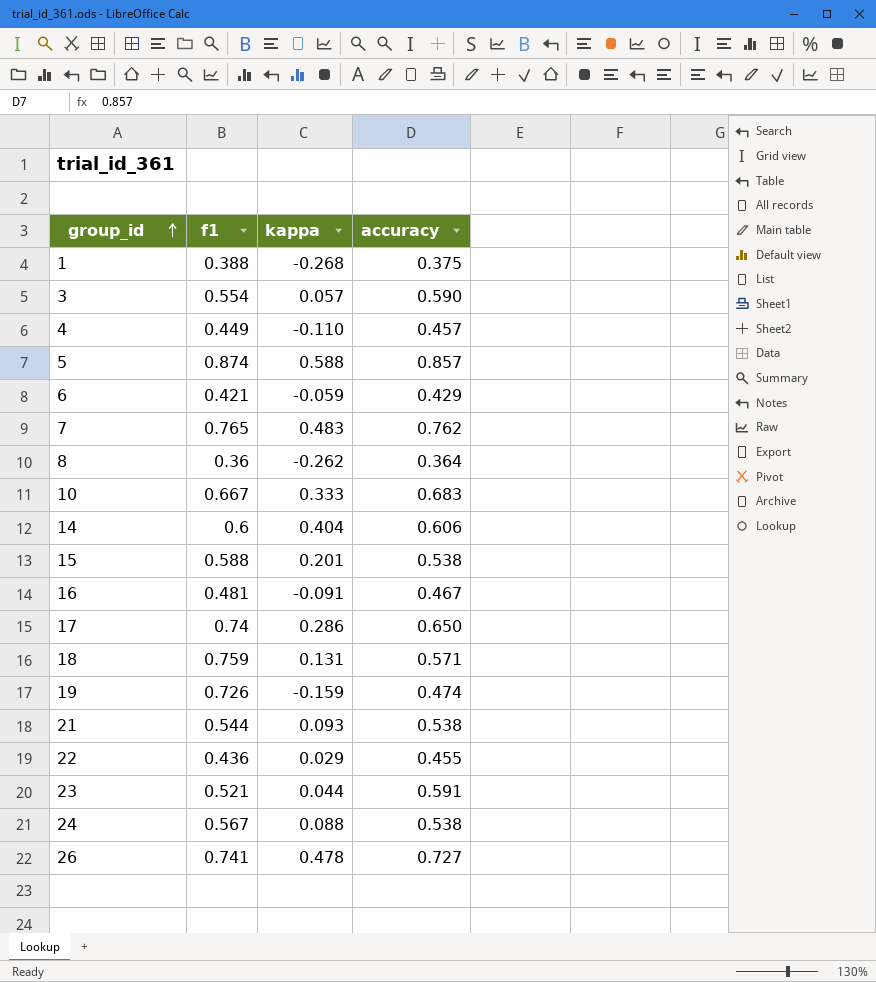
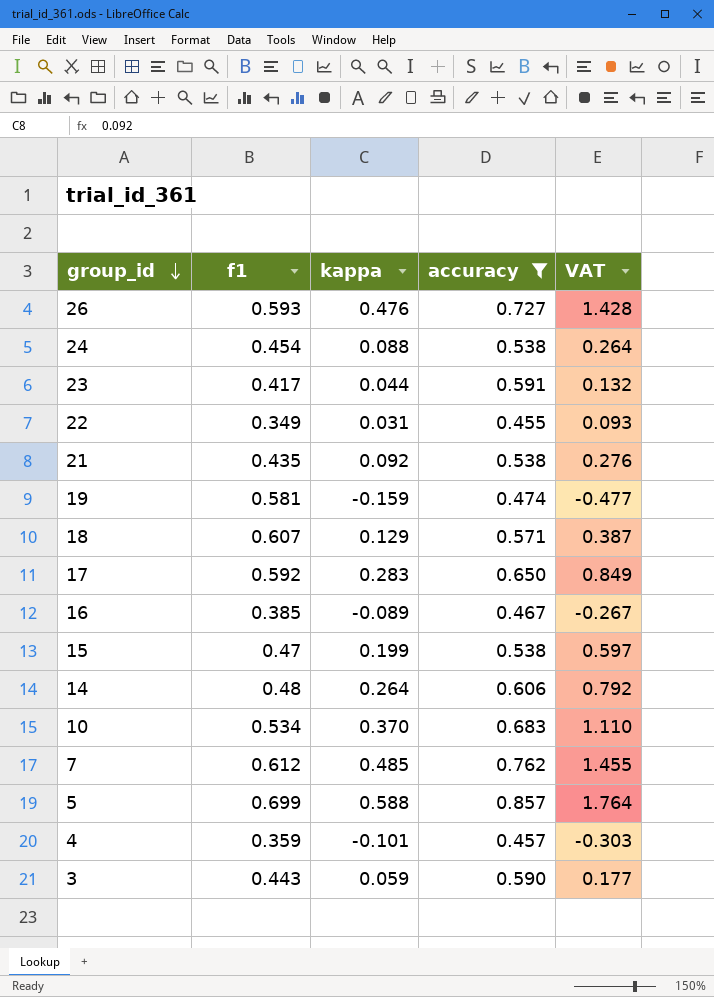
filter: none -> accuracy >= 0.455
row order: group_id ascending -> group_id descending
column VAT | formula: none -> [kappa] * 3
26 | f1: 0.741 -> 0.593
26 | kappa: 0.478 -> 0.476
24 | f1: 0.567 -> 0.454
23 | f1: 0.521 -> 0.417
22 | f1: 0.436 -> 0.349
22 | kappa: 0.029 -> 0.031
21 | f1: 0.544 -> 0.435
21 | kappa: 0.093 -> 0.092
19 | f1: 0.726 -> 0.581
18 | f1: 0.759 -> 0.607
18 | kappa: 0.131 -> 0.129
17 | f1: 0.74 -> 0.592
17 | kappa: 0.286 -> 0.283
16 | f1: 0.481 -> 0.385
16 | kappa: -0.091 -> -0.089
15 | f1: 0.588 -> 0.47
15 | kappa: 0.201 -> 0.199
14 | f1: 0.6 -> 0.48
14 | kappa: 0.404 -> 0.264
10 | f1: 0.667 -> 0.534
10 | kappa: 0.333 -> 0.370
7 | f1: 0.765 -> 0.612
7 | kappa: 0.483 -> 0.485
5 | f1: 0.874 -> 0.699
4 | f1: 0.449 -> 0.359
4 | kappa: -0.110 -> -0.101
3 | f1: 0.554 -> 0.443
3 | kappa: 0.057 -> 0.059

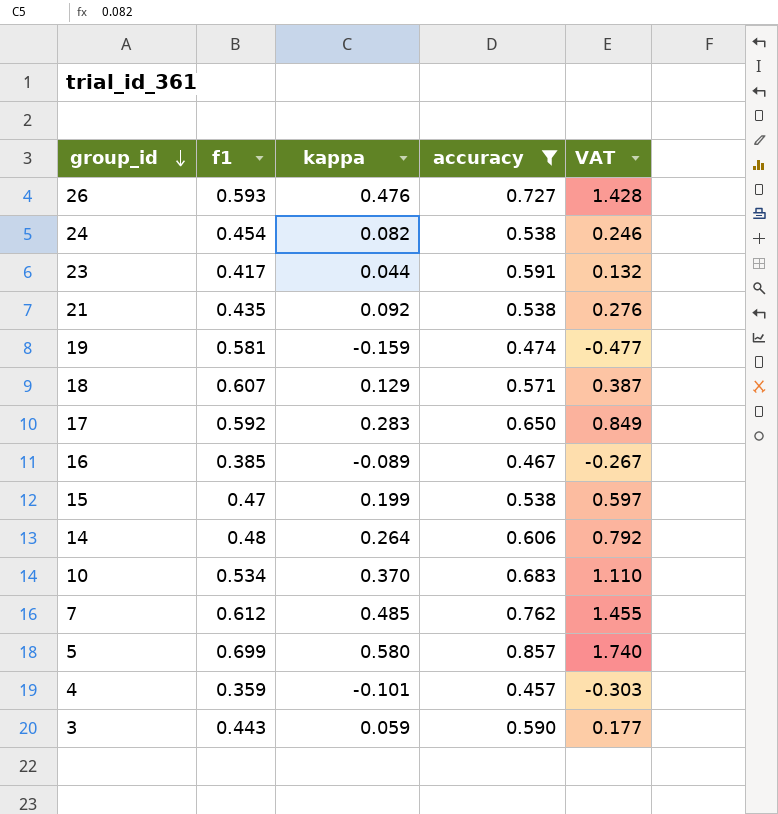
row 22: 0.349 | 0.031 | 0.455 | 0.093 -> none
24 | kappa: 0.088 -> 0.082
24 | VAT: 0.264 -> 0.246
5 | kappa: 0.588 -> 0.580
5 | VAT: 1.764 -> 1.740

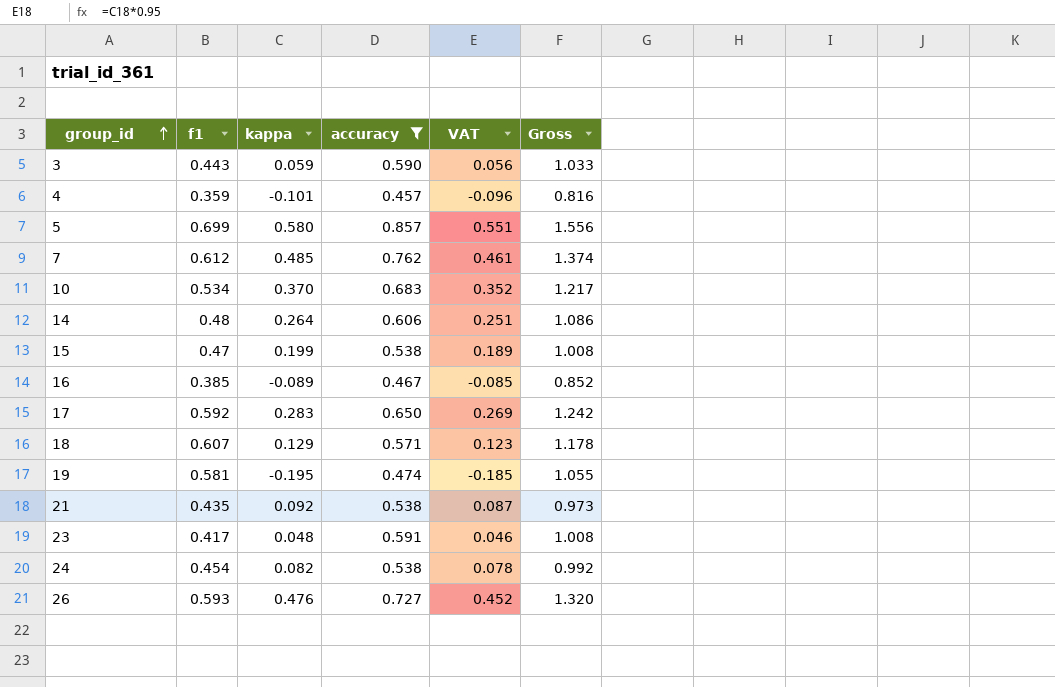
row order: group_id descending -> group_id ascending
column VAT | formula: [kappa] * 3 -> [kappa] * 0.95
column Gross | formula: none -> [f1] + [accuracy]
19 | kappa: -0.159 -> -0.195
23 | kappa: 0.044 -> 0.048

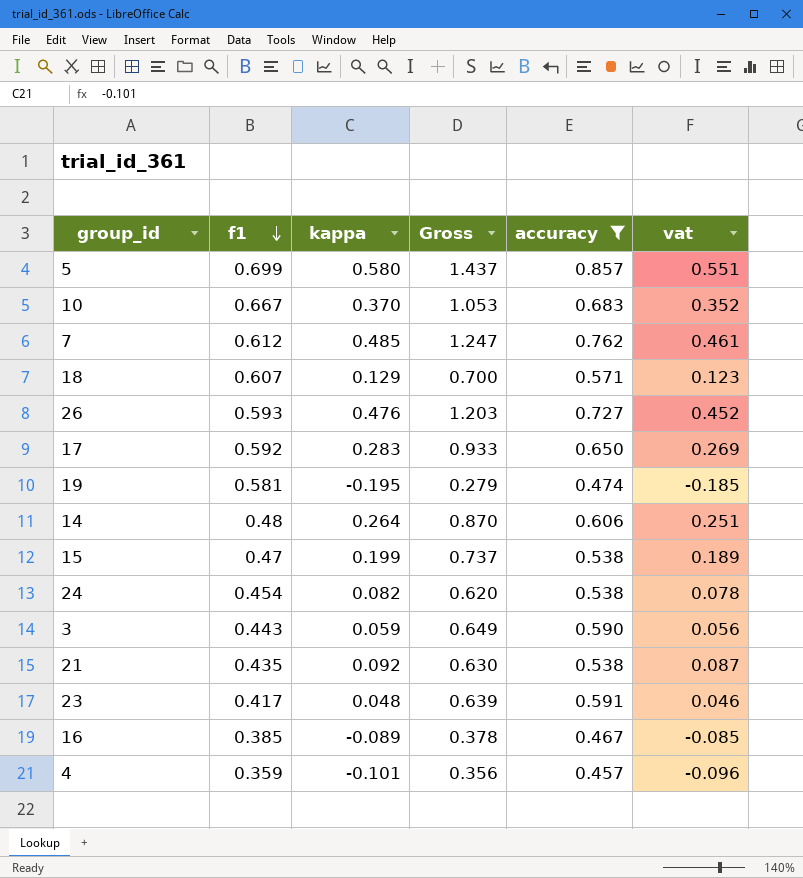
row order: group_id ascending -> f1 descending
column Gross | formula: [f1] + [accuracy] -> [kappa] + [accuracy]
column Gross | position: 6 -> 4
column name: VAT -> vat
10 | f1: 0.534 -> 0.667

